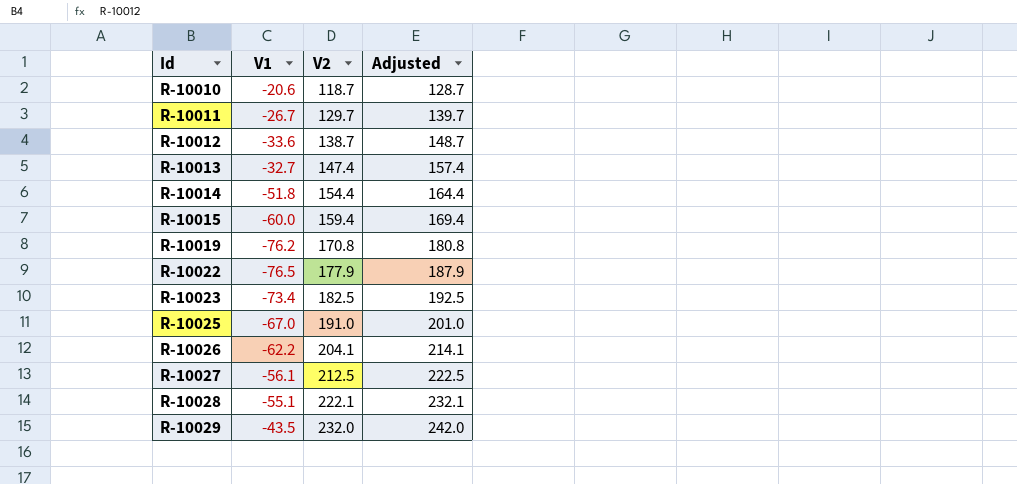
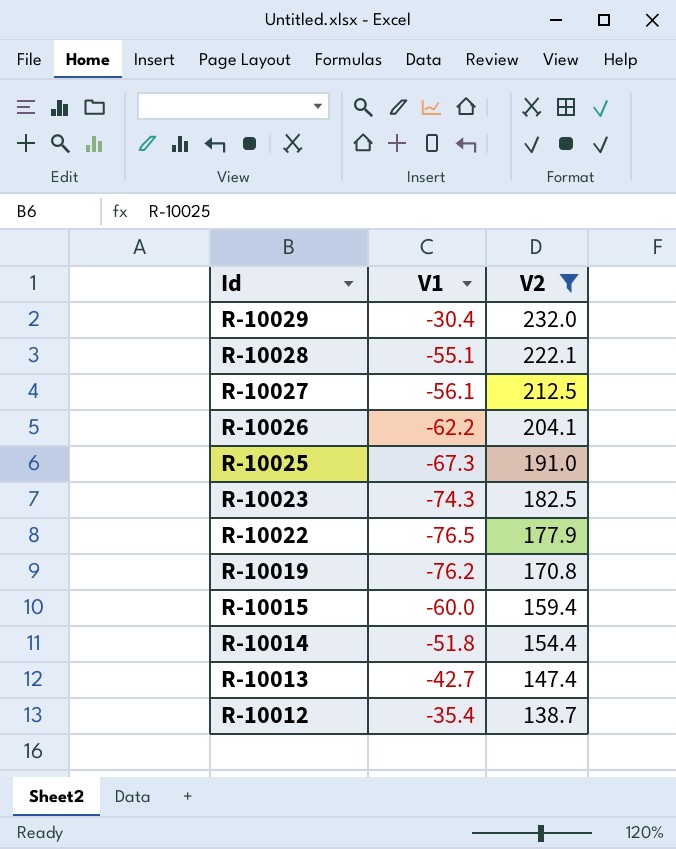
filter: none -> V2 >= 138.7
row order: Id ascending -> Id descending
column Adjusted | formula: [V2] + 10 -> none
R-10029 | V1: -43.5 -> -30.4
R-10025 | V1: -67.0 -> -67.3
R-10023 | V1: -73.4 -> -74.3
R-10013 | V1: -32.7 -> -42.7
R-10012 | V1: -33.6 -> -35.4

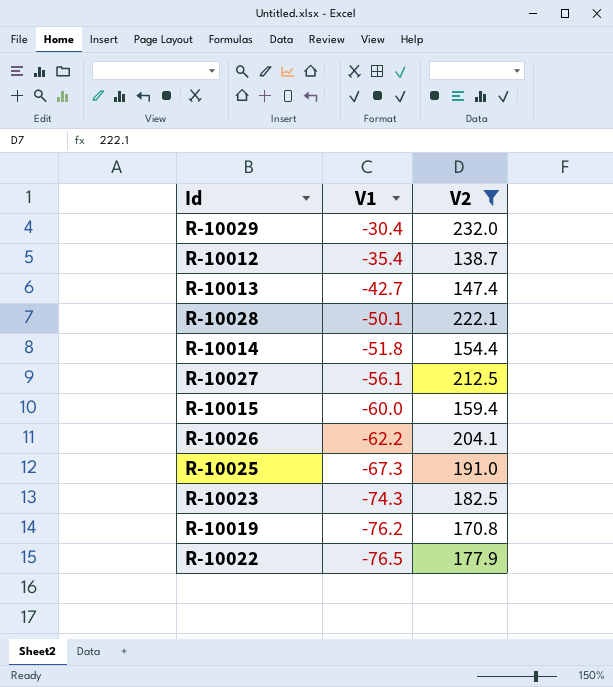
row order: Id descending -> V1 descending
R-10028 | V1: -55.1 -> -50.1

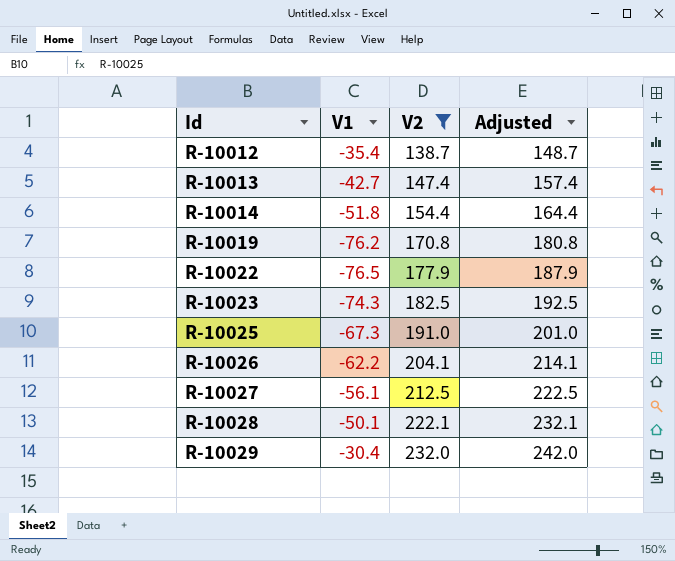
row order: V1 descending -> Id ascending
column Adjusted | formula: none -> [V2] + 10
row R-10015: -60.0 | 159.4 -> none

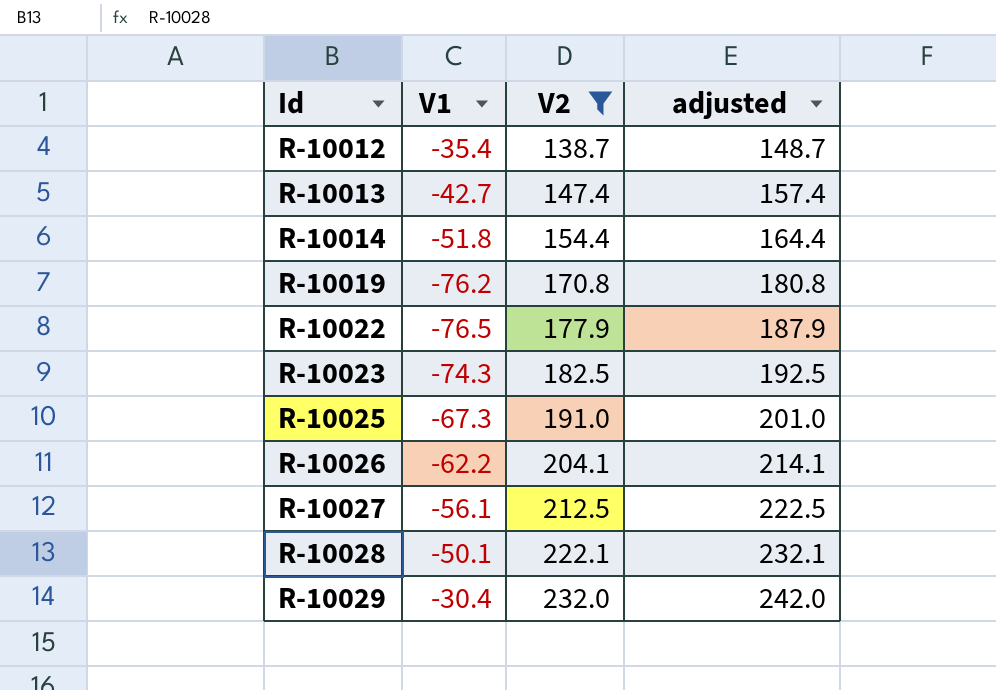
column name: Adjusted -> adjusted

